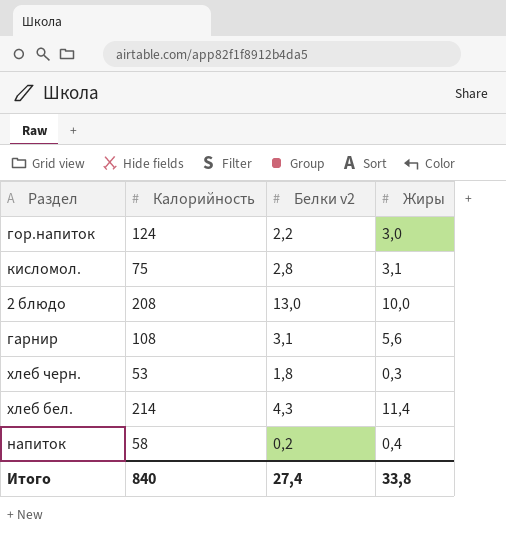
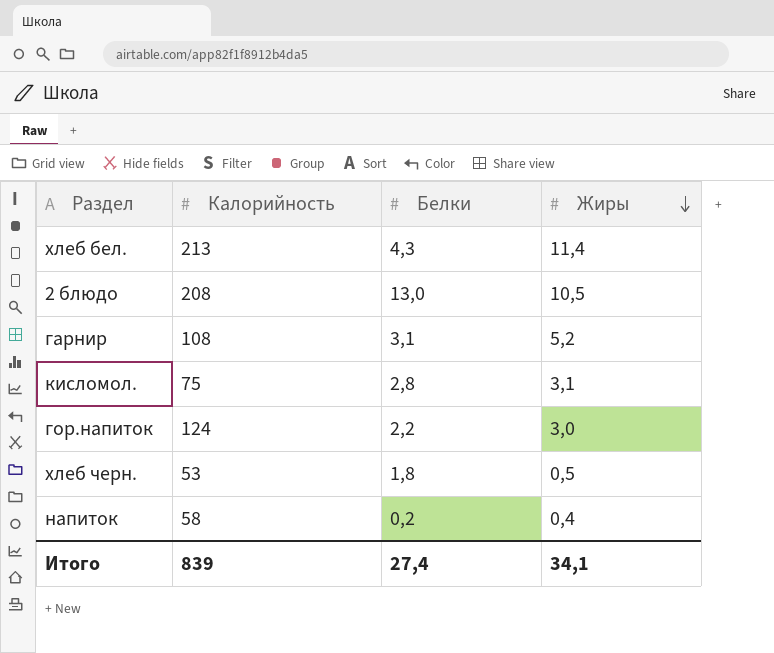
row order: none -> Жиры descending
column name: Белки v2 -> Белки
хлеб бел. | Калорийность: 214 -> 213
2 блюдо | Жиры: 10,0 -> 10,5
гарнир | Жиры: 5,6 -> 5,2
хлеб черн. | Жиры: 0,3 -> 0,5
Итого | Калорийность: 840 -> 839
Итого | Жиры: 33,8 -> 34,1

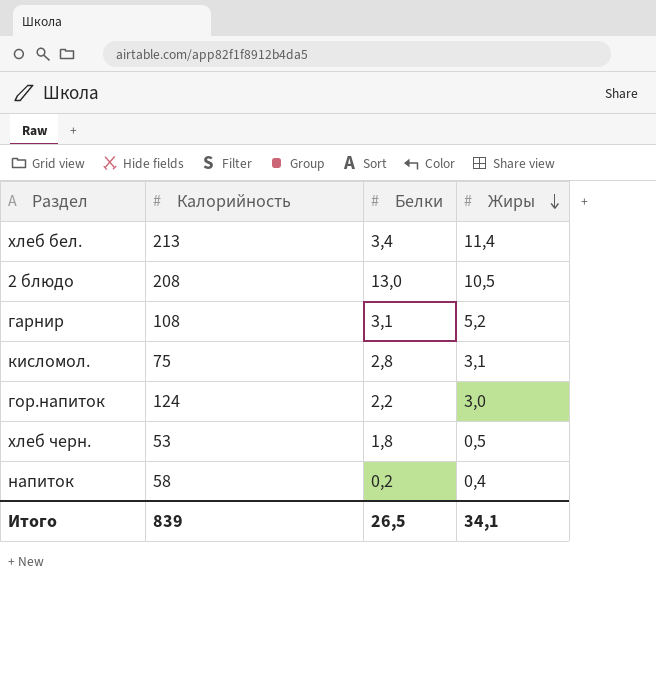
хлеб бел. | Белки: 4,3 -> 3,4
Итого | Белки: 27,4 -> 26,5

